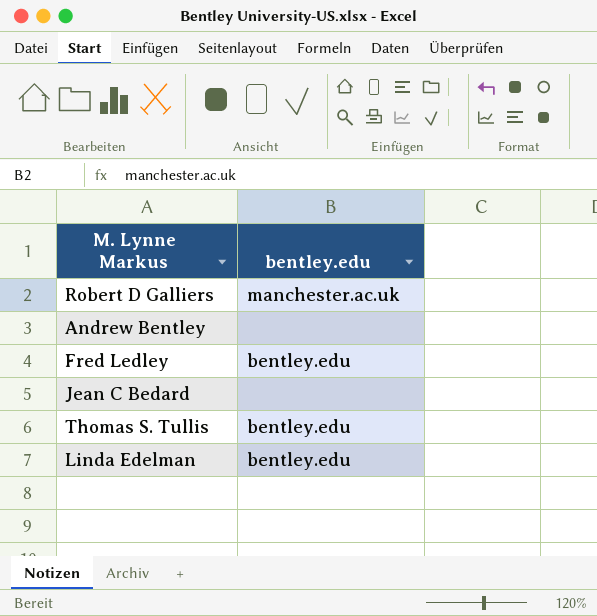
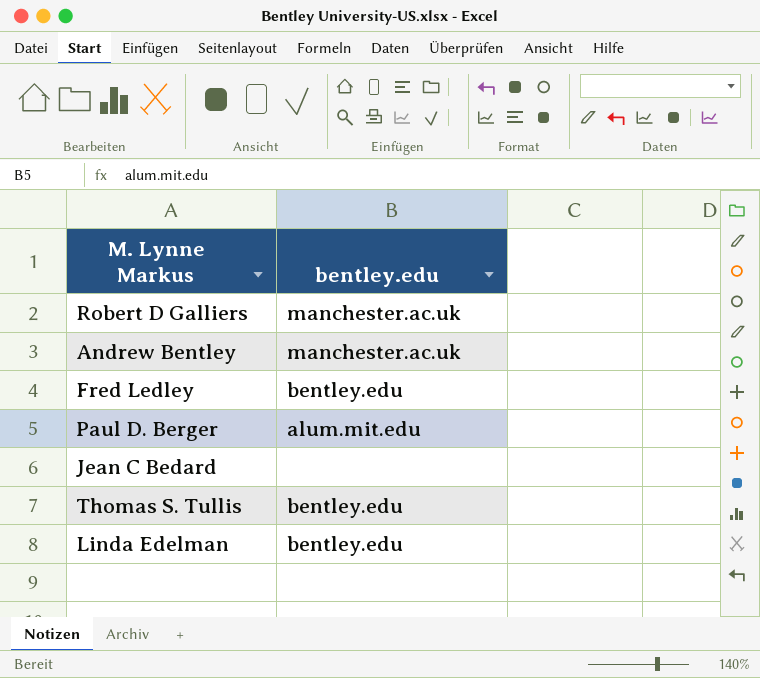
Andrew Bentley | bentley.edu: none -> manchester.ac.uk
row Paul D. Berger: none -> alum.mit.edu

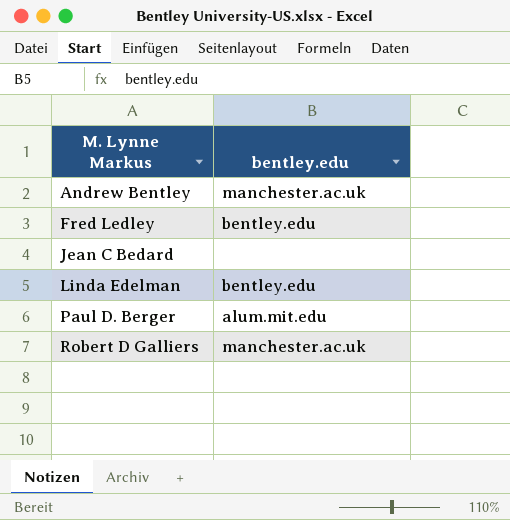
row order: none -> M. Lynne Markus ascending
row Thomas S. Tullis: bentley.edu -> none

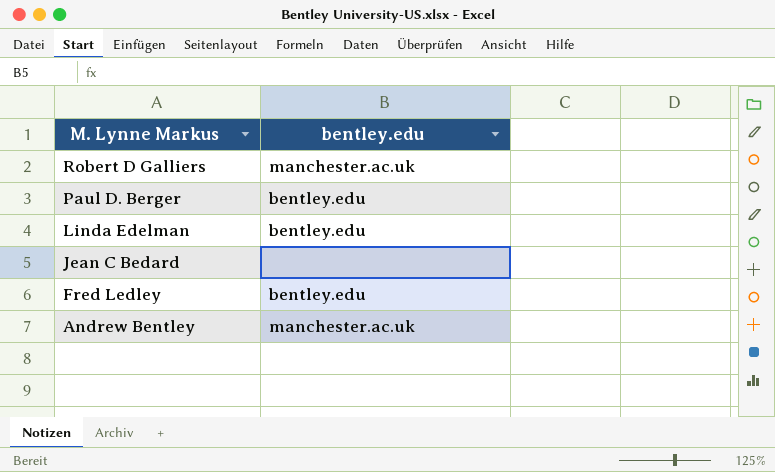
row order: M. Lynne Markus ascending -> M. Lynne Markus descending
Paul D. Berger | bentley.edu: alum.mit.edu -> bentley.edu

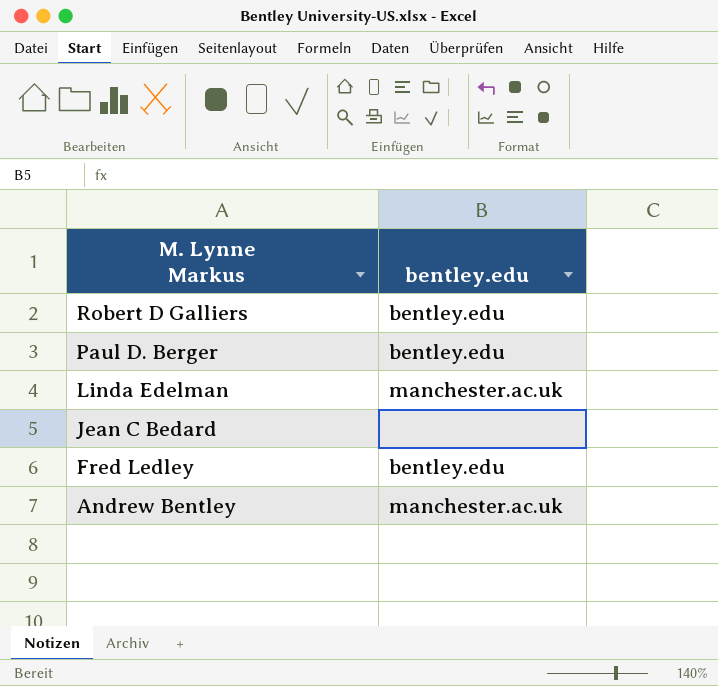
Robert D Galliers | bentley.edu: manchester.ac.uk -> bentley.edu
Linda Edelman | bentley.edu: bentley.edu -> manchester.ac.uk

